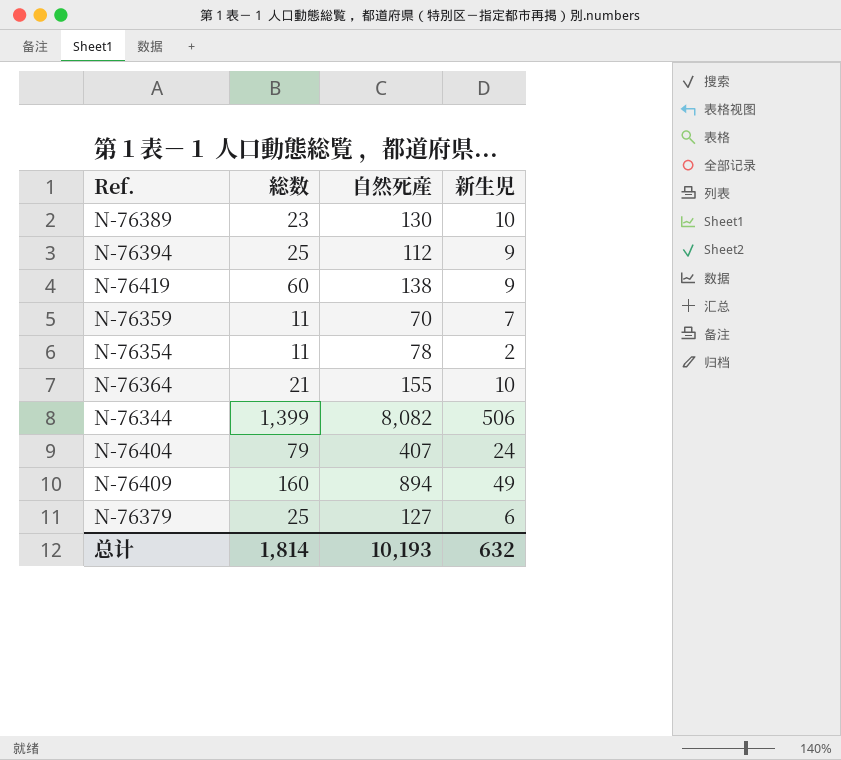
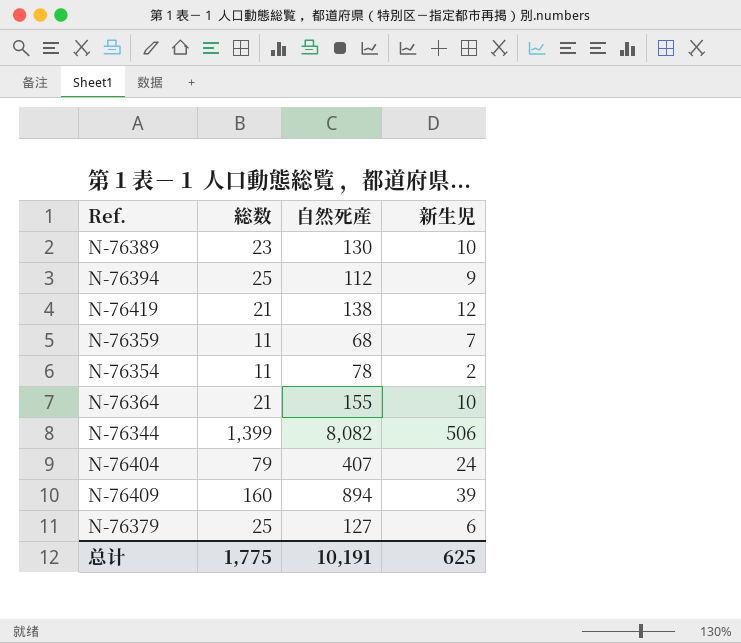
N-76419 | 総数: 60 -> 21
N-76419 | 新生児: 9 -> 12
N-76359 | 自然死産: 70 -> 68
N-76409 | 新生児: 49 -> 39
总计 | 総数: 1,814 -> 1,775
总计 | 自然死産: 10,193 -> 10,191
总计 | 新生児: 632 -> 625

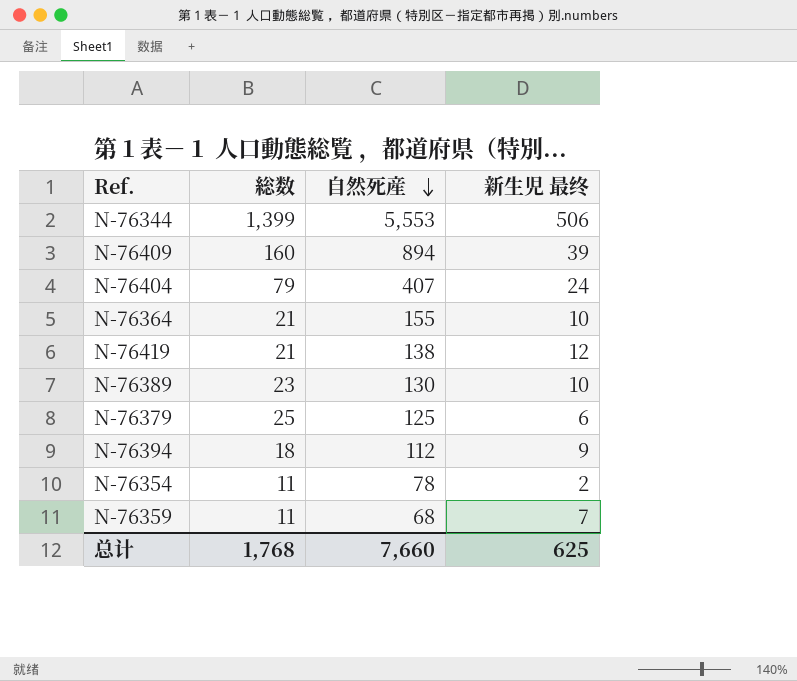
row order: none -> 自然死産 descending
column name: 新生児 -> 新生児 最终
N-76344 | 自然死産: 8,082 -> 5,553
N-76379 | 自然死産: 127 -> 125
N-76394 | 総数: 25 -> 18
总计 | 総数: 1,775 -> 1,768
总计 | 自然死産: 10,191 -> 7,660

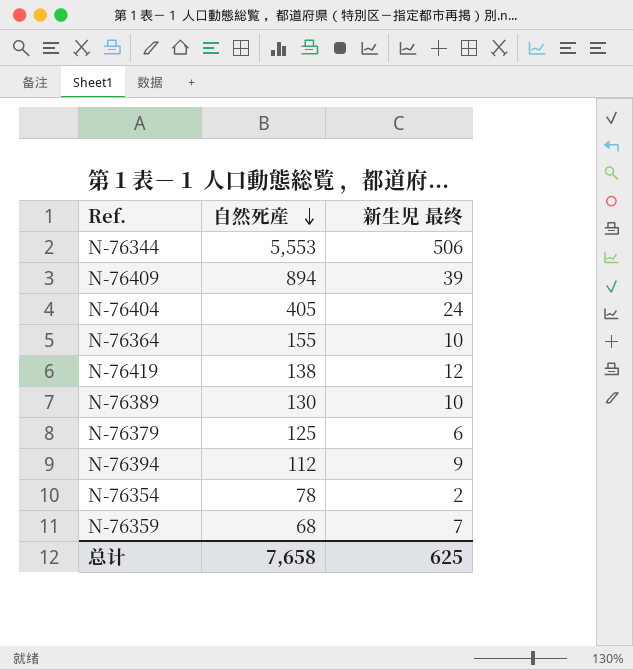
column 総数 | position: 2 -> none
N-76404 | 自然死産: 407 -> 405
总计 | 自然死産: 7,660 -> 7,658

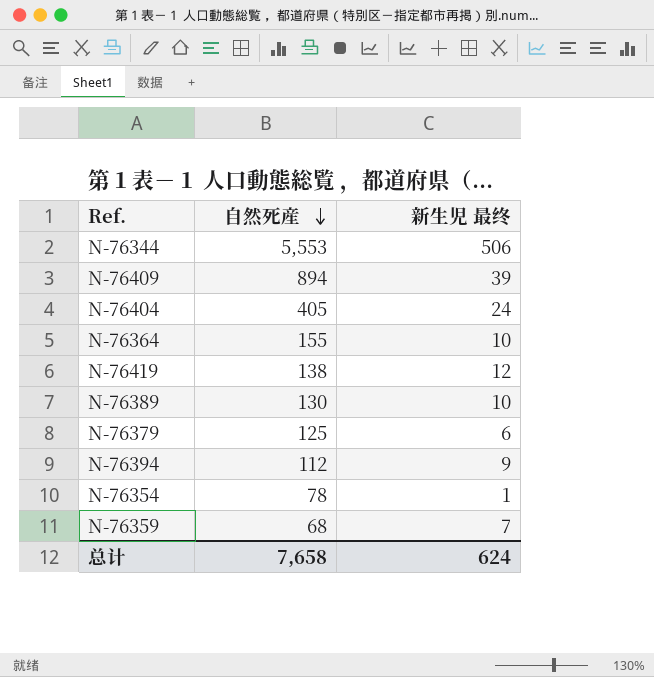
N-76354 | 新生児 最终: 2 -> 1
总计 | 新生児 最终: 625 -> 624

